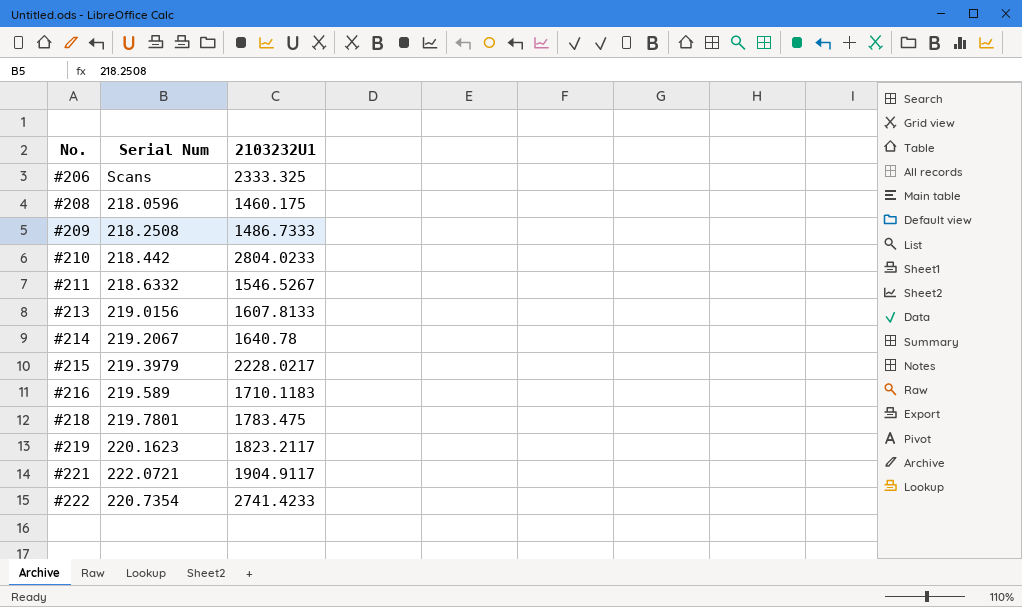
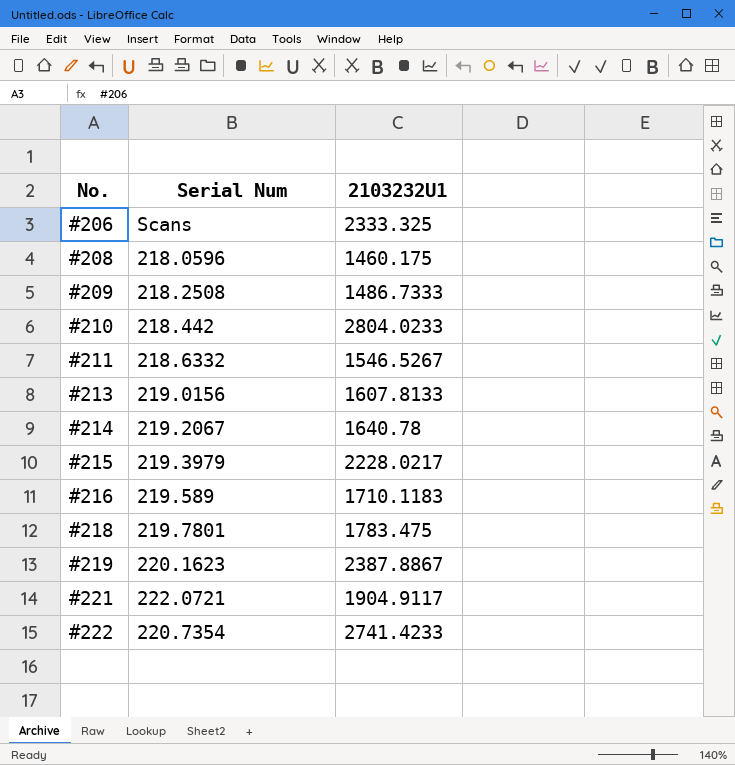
#219 | 2103232U1: 1823.2117 -> 2387.8867

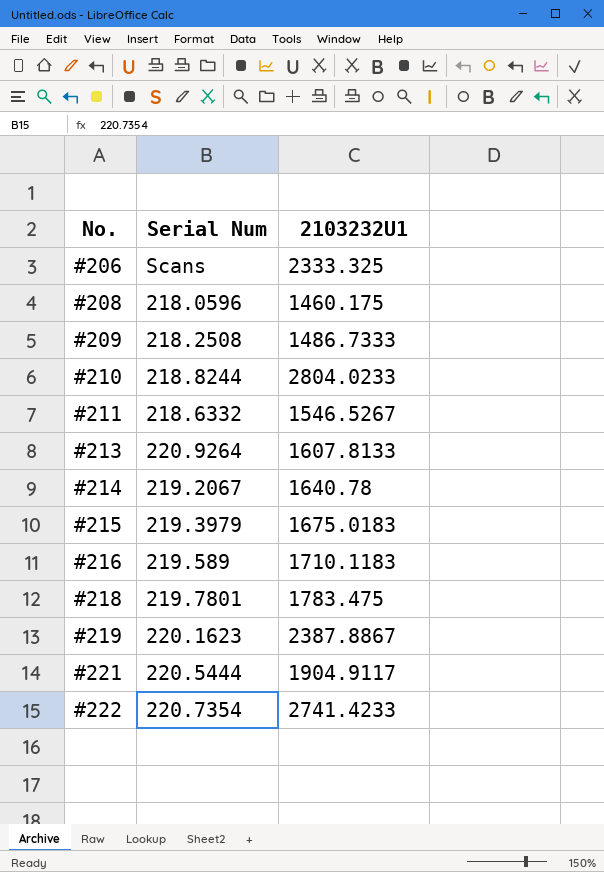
#210 | Serial Num: 218.442 -> 218.8244
#213 | Serial Num: 219.0156 -> 220.9264
#215 | 2103232U1: 2228.0217 -> 1675.0183
#221 | Serial Num: 222.0721 -> 220.5444

